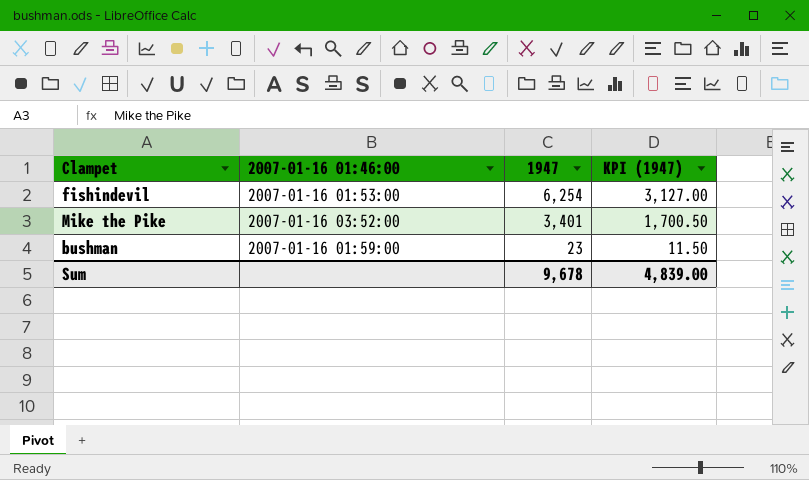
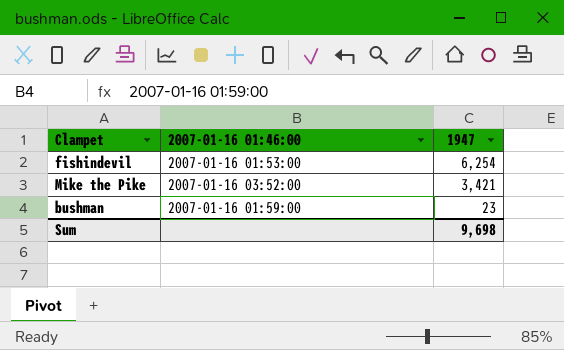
column KPI (1947) | formula: [1947] * 0.5 -> none
Mike the Pike | 1947: 3,401 -> 3,421
Sum | 1947: 9,678 -> 9,698

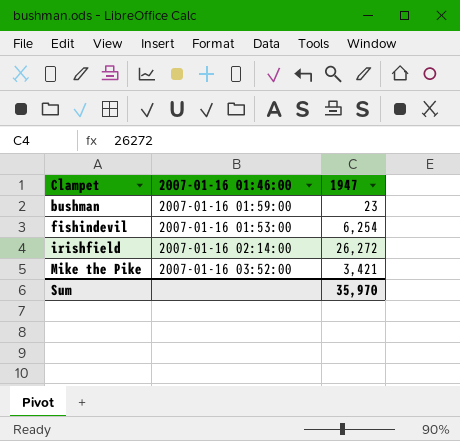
row order: 1947 descending -> Clampet ascending
row irishfield: none -> 2007-01-16 02:14:00 | 26,272
Sum | 1947: 9,698 -> 35,970

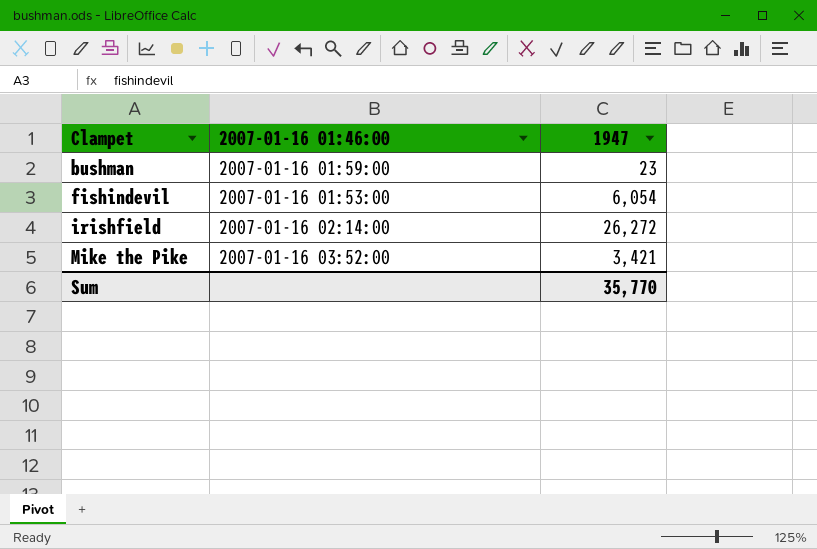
fishindevil | 1947: 6,254 -> 6,054
Sum | 1947: 35,970 -> 35,770

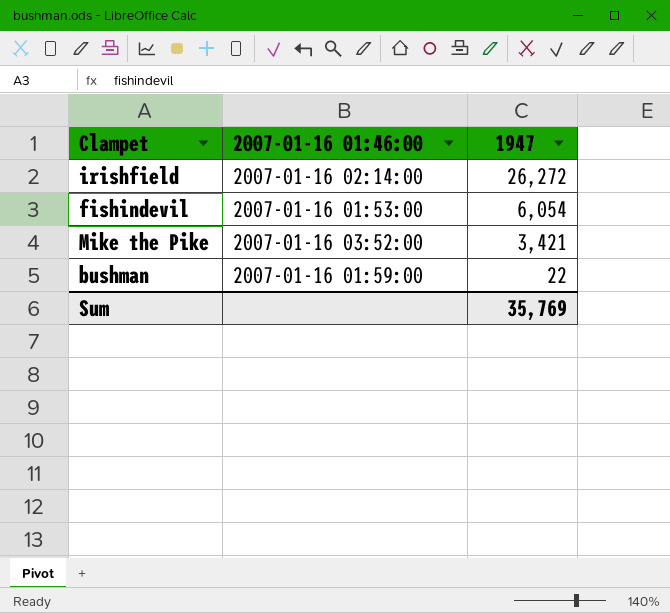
row order: Clampet ascending -> 1947 descending
bushman | 1947: 23 -> 22
Sum | 1947: 35,770 -> 35,769

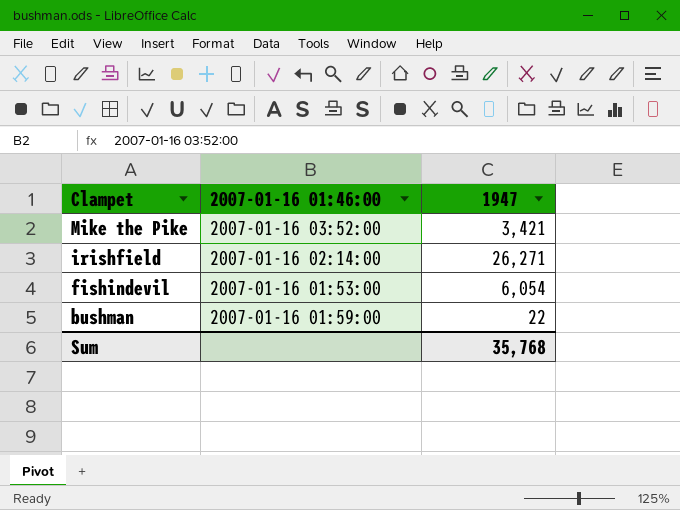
row order: 1947 descending -> Clampet descending
irishfield | 1947: 26,272 -> 26,271
Sum | 1947: 35,769 -> 35,768

